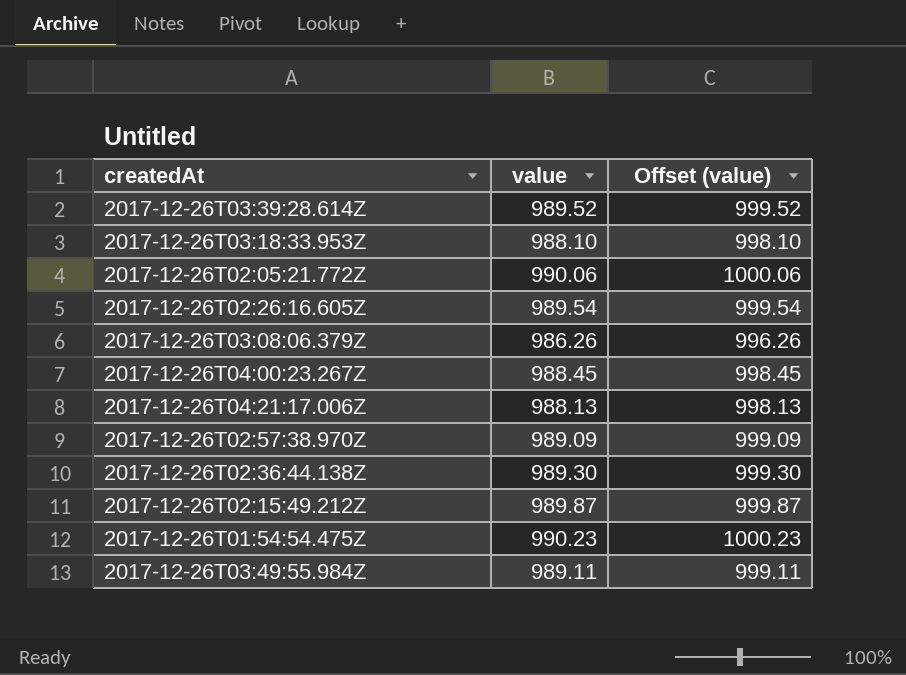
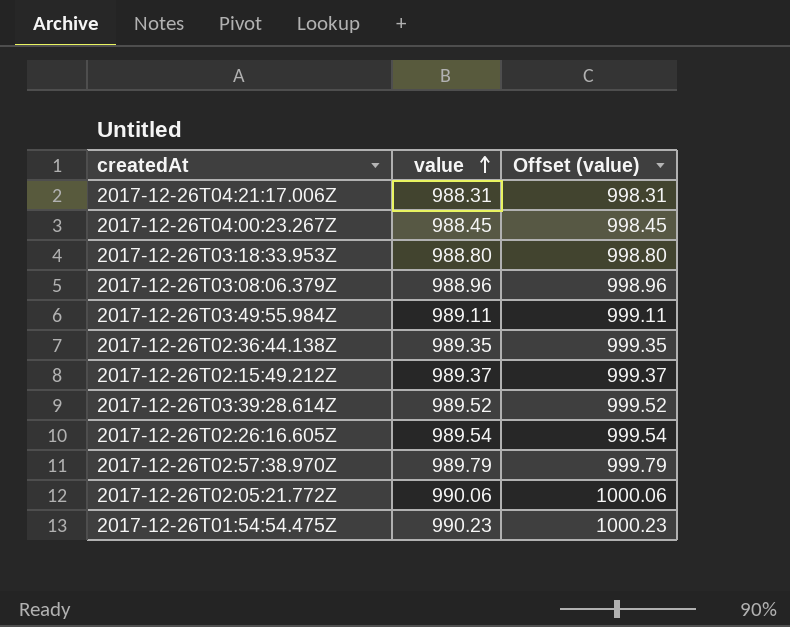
row order: none -> value ascending
2017-12-26T04:21:17.006Z | value: 988.13 -> 988.31
2017-12-26T04:21:17.006Z | Offset (value): 998.13 -> 998.31
2017-12-26T03:18:33.953Z | value: 988.10 -> 988.80
2017-12-26T03:18:33.953Z | Offset (value): 998.10 -> 998.80
2017-12-26T03:08:06.379Z | value: 986.26 -> 988.96
2017-12-26T03:08:06.379Z | Offset (value): 996.26 -> 998.96
2017-12-26T02:36:44.138Z | value: 989.30 -> 989.35
2017-12-26T02:36:44.138Z | Offset (value): 999.30 -> 999.35
2017-12-26T02:15:49.212Z | value: 989.87 -> 989.37
2017-12-26T02:15:49.212Z | Offset (value): 999.87 -> 999.37
2017-12-26T02:57:38.970Z | value: 989.09 -> 989.79
2017-12-26T02:57:38.970Z | Offset (value): 999.09 -> 999.79

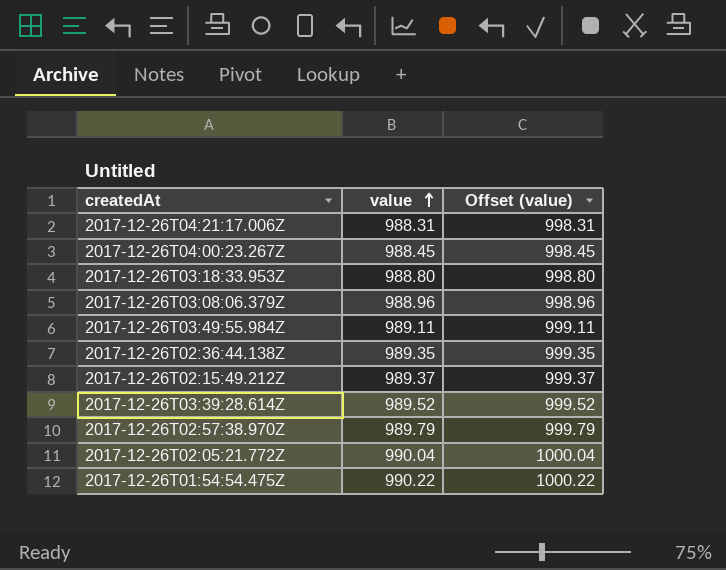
row 2017-12-26T02:26:16.605Z: 989.54 | 999.54 -> none
2017-12-26T02:05:21.772Z | value: 990.06 -> 990.04
2017-12-26T02:05:21.772Z | Offset (value): 1000.06 -> 1000.04
2017-12-26T01:54:54.475Z | value: 990.23 -> 990.22
2017-12-26T01:54:54.475Z | Offset (value): 1000.23 -> 1000.22

